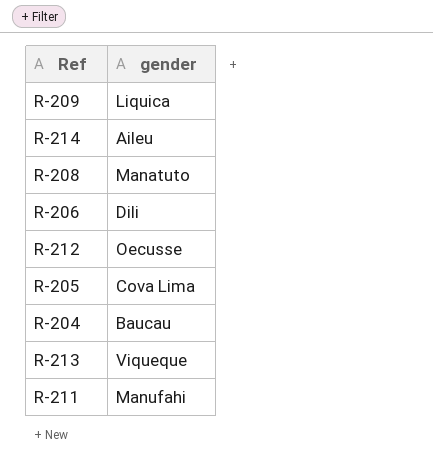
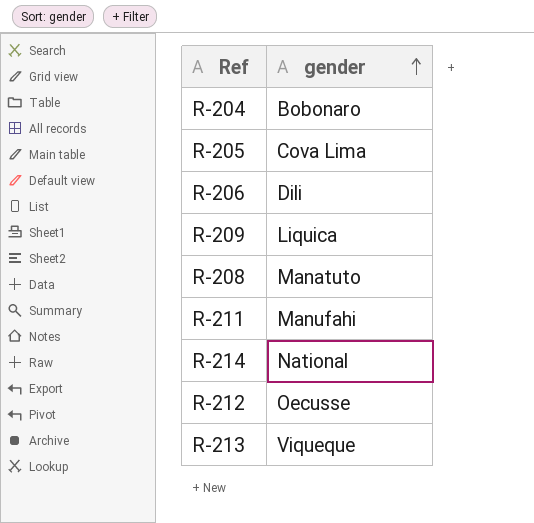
row order: none -> gender ascending
R-204 | gender: Baucau -> Bobonaro
R-214 | gender: Aileu -> National

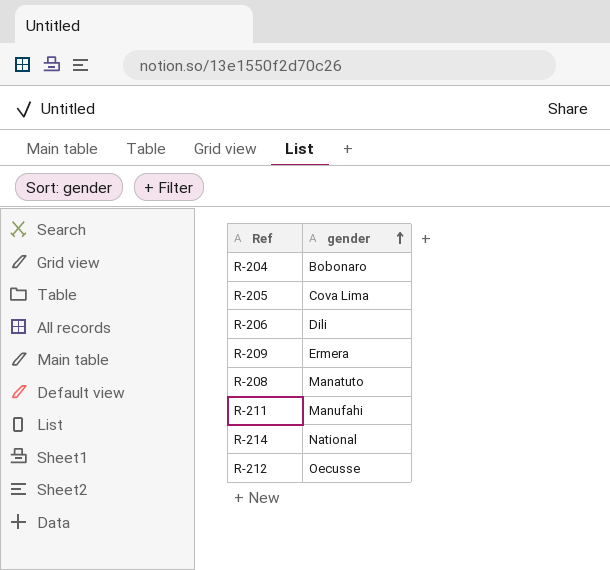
row R-213: Viqueque -> none
R-209 | gender: Liquica -> Ermera

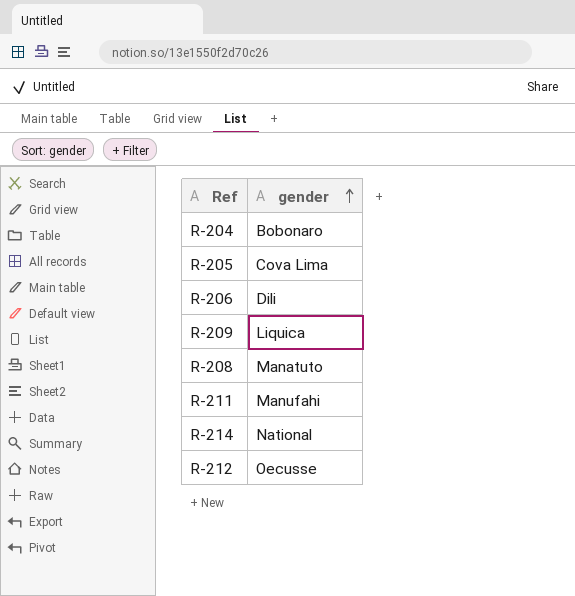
R-209 | gender: Ermera -> Liquica

